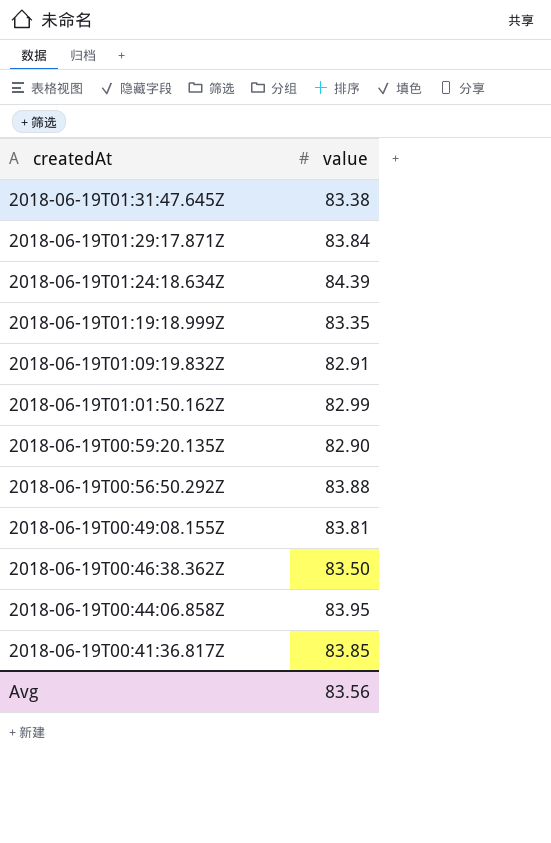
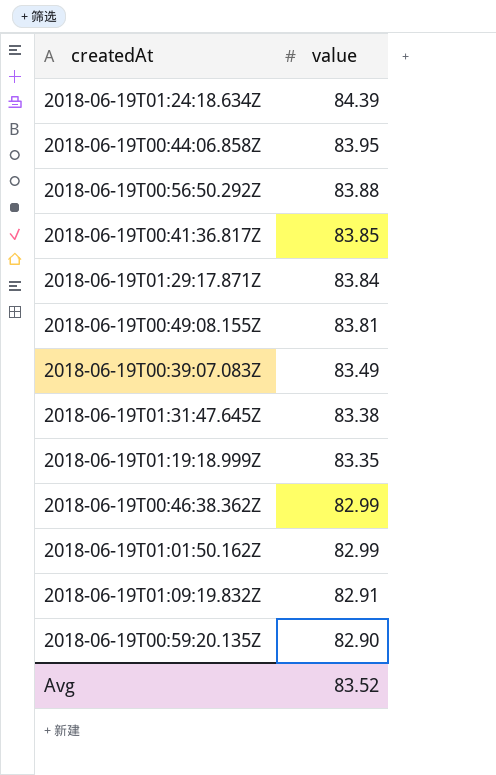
row order: createdAt descending -> value descending
row 2018-06-19T00:39:07.083Z: none -> 83.49
2018-06-19T00:46:38.362Z | value: 83.50 -> 82.99
Avg | value: 83.56 -> 83.52

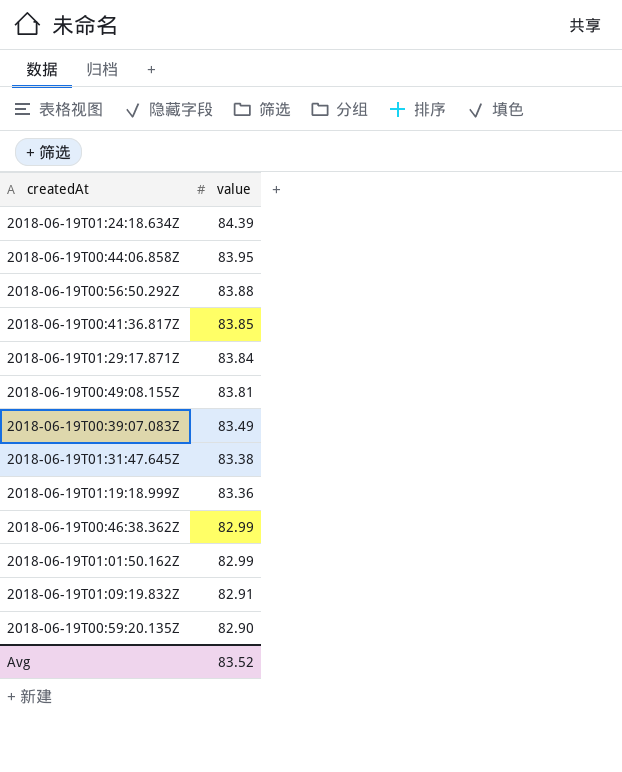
2018-06-19T01:19:18.999Z | value: 83.35 -> 83.36

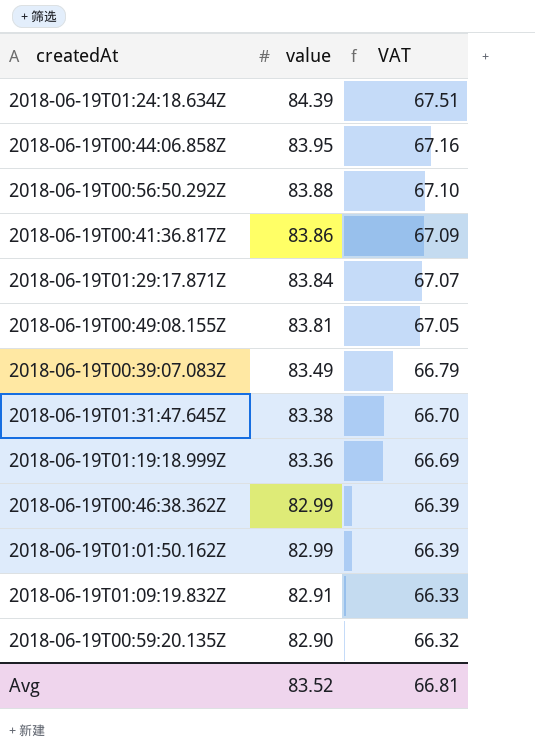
column VAT | formula: none -> [value] * 0.8
2018-06-19T00:41:36.817Z | value: 83.85 -> 83.86

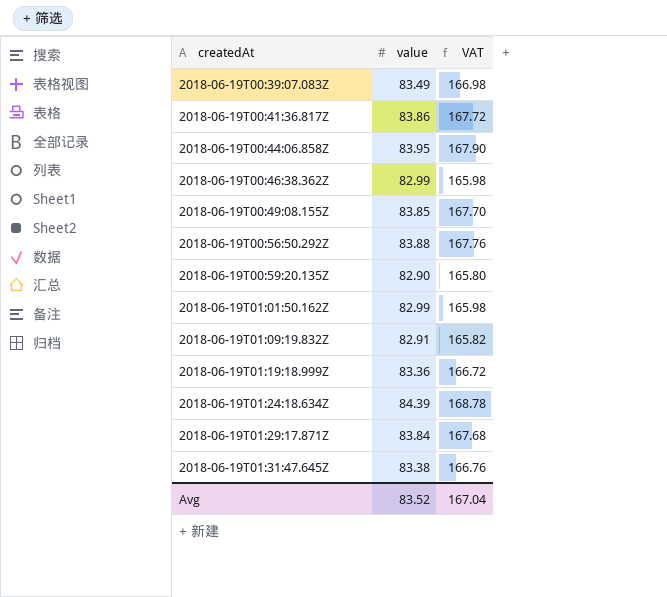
row order: value descending -> createdAt ascending
column VAT | formula: [value] * 0.8 -> [value] * 2
2018-06-19T00:49:08.155Z | value: 83.81 -> 83.85
Avg | VAT: 66.81 -> 167.04

